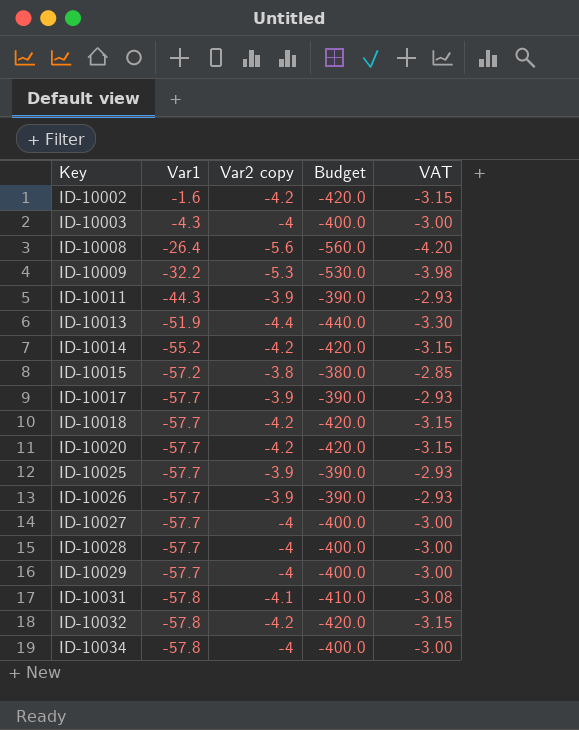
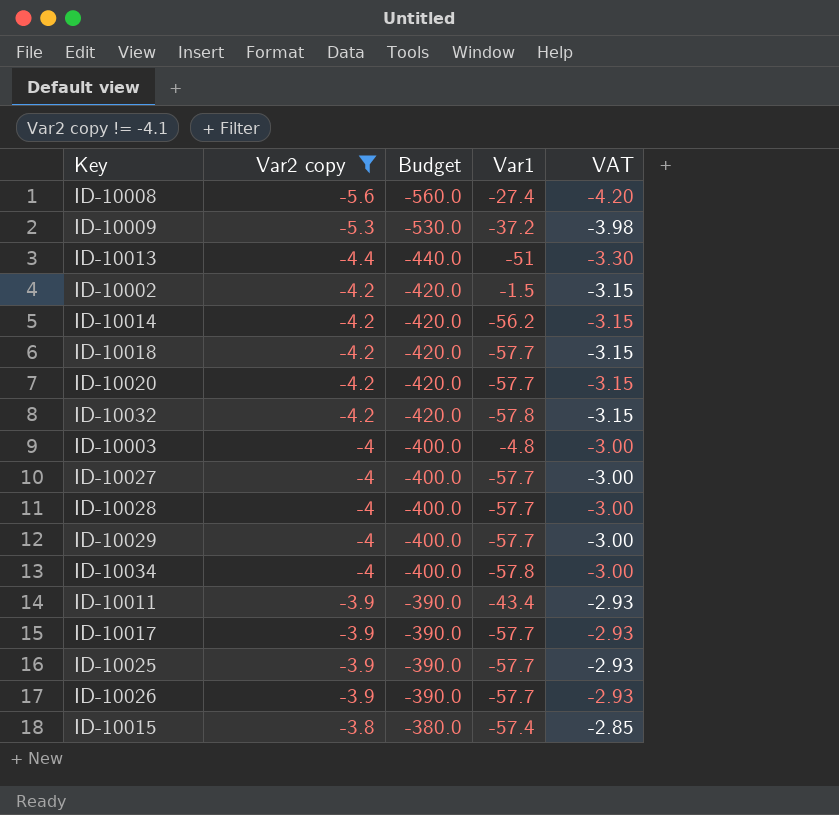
filter: none -> Var2 copy != -4.1
row order: Key ascending -> Var2 copy ascending
column Var1 | position: 2 -> 4
ID-10008 | Var1: -26.4 -> -27.4
ID-10009 | Var1: -32.2 -> -37.2
ID-10013 | Var1: -51.9 -> -51
ID-10002 | Var1: -1.6 -> -1.5
ID-10014 | Var1: -55.2 -> -56.2
ID-10003 | Var1: -4.3 -> -4.8
ID-10011 | Var1: -44.3 -> -43.4
ID-10015 | Var1: -57.2 -> -57.4

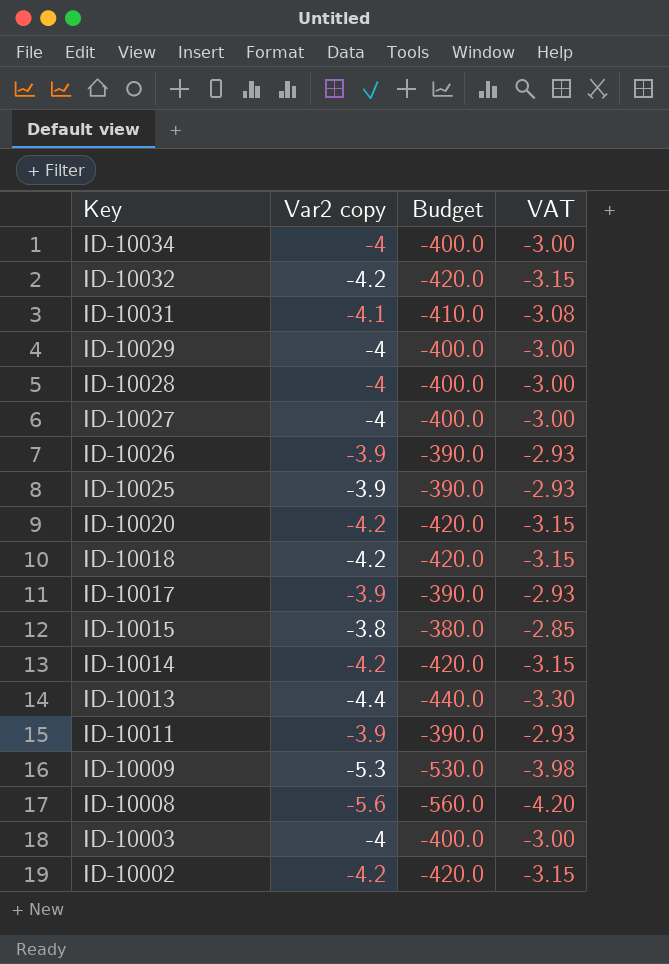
filter: Var2 copy != -4.1 -> none
row order: Var2 copy ascending -> Key descending
column Var1 | position: 4 -> none

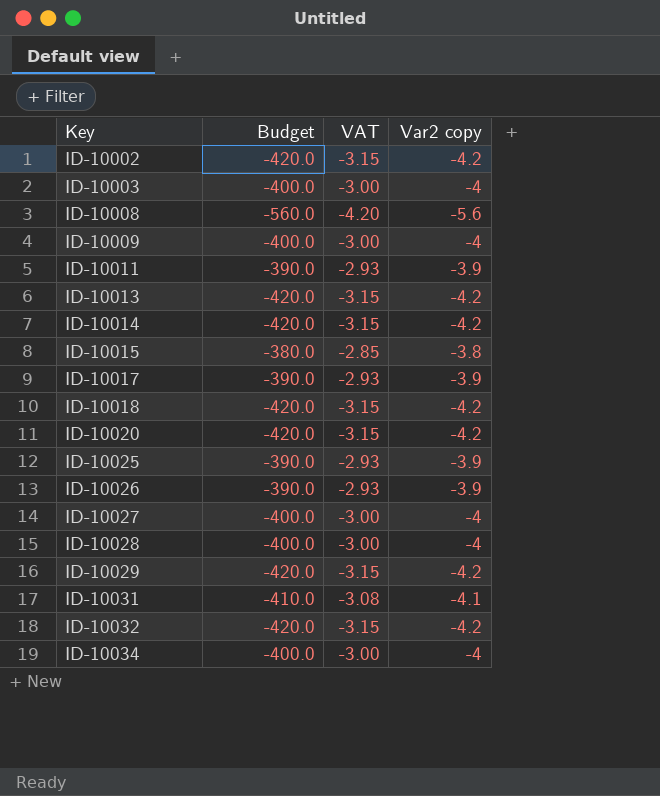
row order: Key descending -> Key ascending
column Var2 copy | position: 2 -> 4
ID-10009 | Budget: -530.0 -> -400.0
ID-10009 | VAT: -3.98 -> -3.00
ID-10009 | Var2 copy: -5.3 -> -4
ID-10013 | Budget: -440.0 -> -420.0
ID-10013 | VAT: -3.30 -> -3.15
ID-10013 | Var2 copy: -4.4 -> -4.2
ID-10029 | Budget: -400.0 -> -420.0
ID-10029 | VAT: -3.00 -> -3.15
ID-10029 | Var2 copy: -4 -> -4.2

